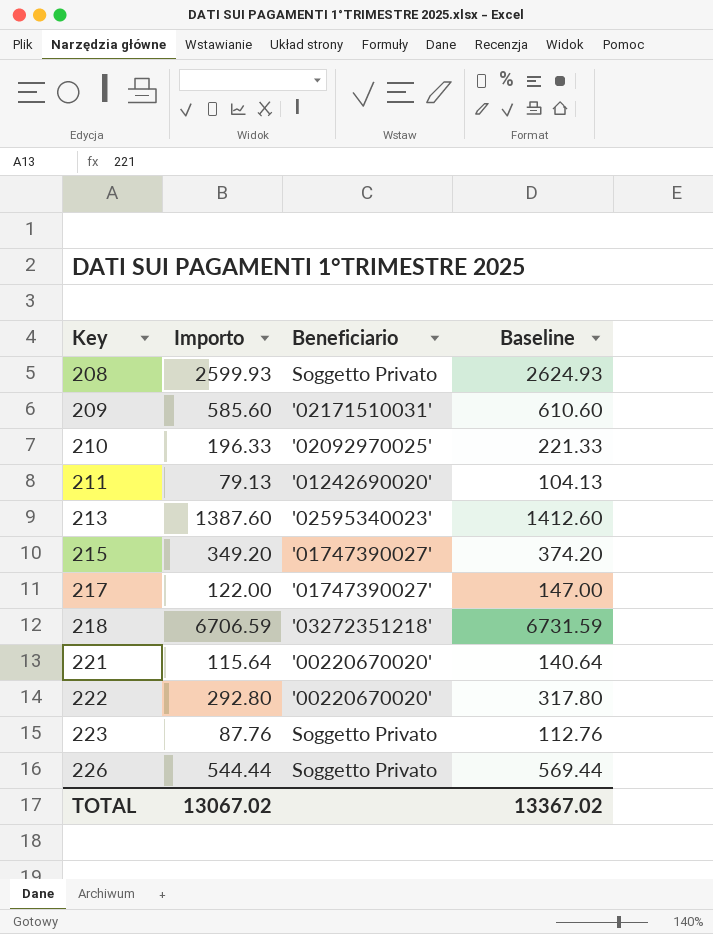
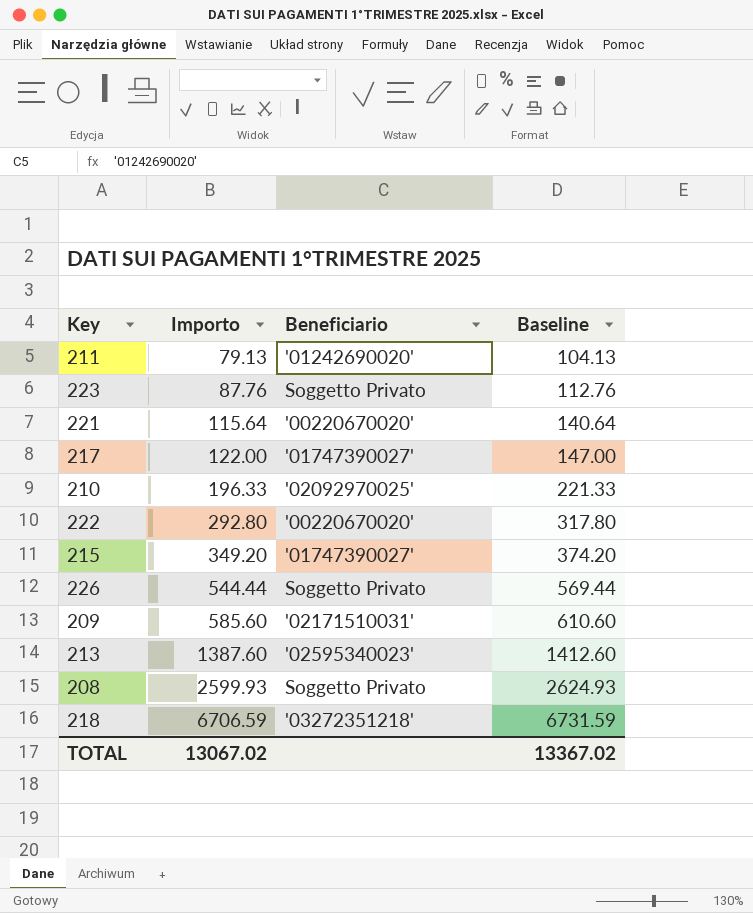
row order: Key ascending -> Importo ascending

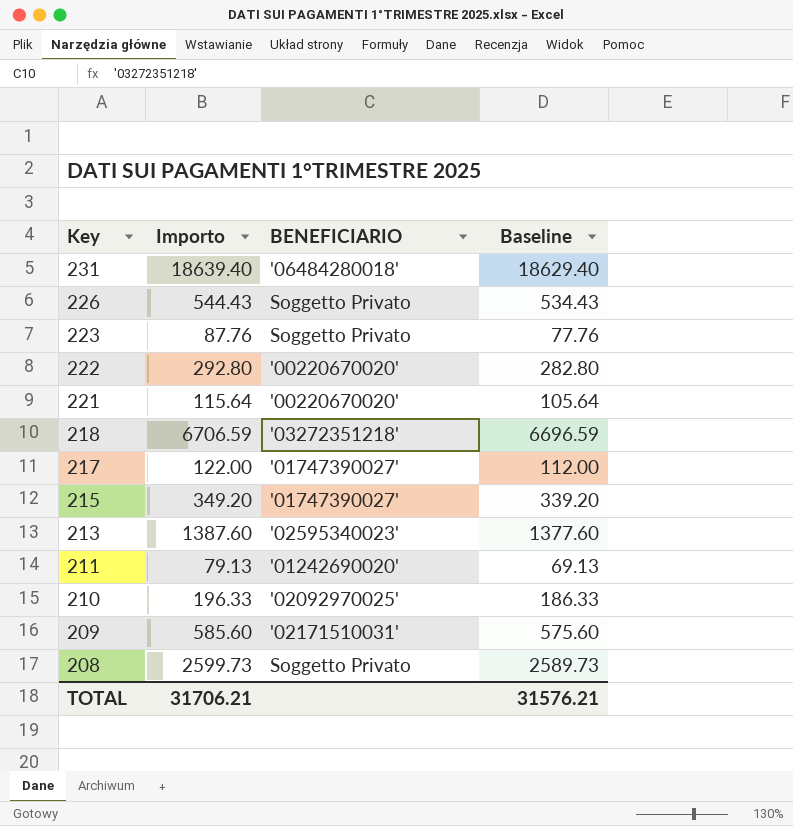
row order: Importo ascending -> Key descending
column name: Beneficiario -> BENEFICIARIO
column Baseline | formula: [Importo] + 25 -> [Importo] - 10
row 231: none -> 18639.40 | '06484280018' | 18629.40
226 | Importo: 544.44 -> 544.43
208 | Importo: 2599.93 -> 2599.73
TOTAL | Importo: 13067.02 -> 31706.21
TOTAL | Baseline: 13367.02 -> 31576.21

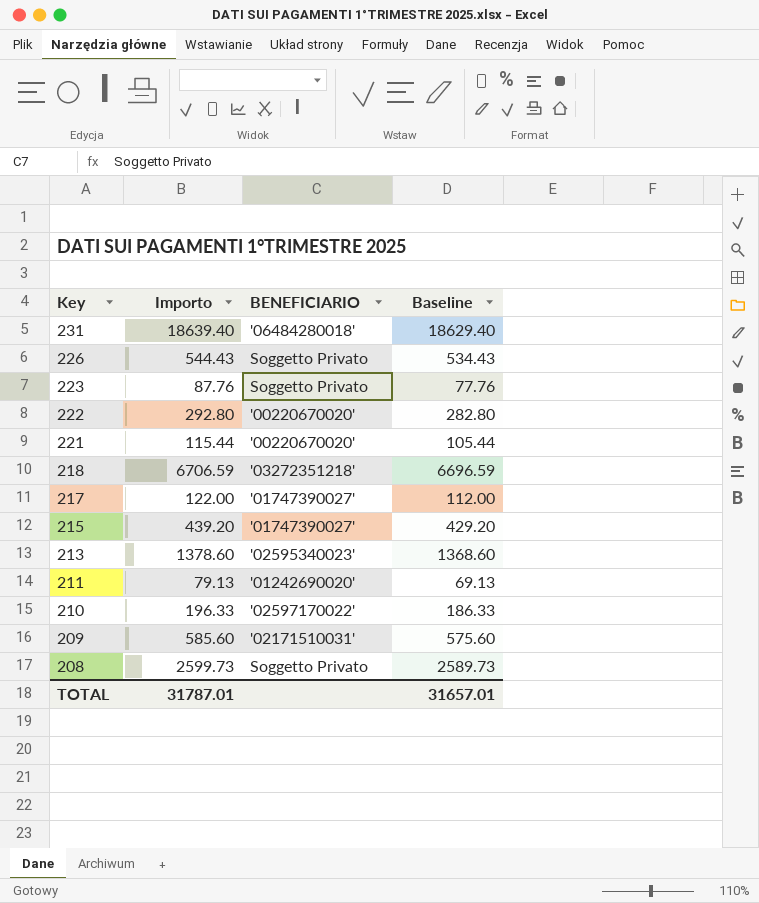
221 | Importo: 115.64 -> 115.44
221 | Baseline: 105.64 -> 105.44
215 | Importo: 349.20 -> 439.20
215 | Baseline: 339.20 -> 429.20
213 | Importo: 1387.60 -> 1378.60
213 | Baseline: 1377.60 -> 1368.60
210 | BENEFICIARIO: '02092970025' -> '02597170022'
TOTAL | Importo: 31706.21 -> 31787.01
TOTAL | Baseline: 31576.21 -> 31657.01

